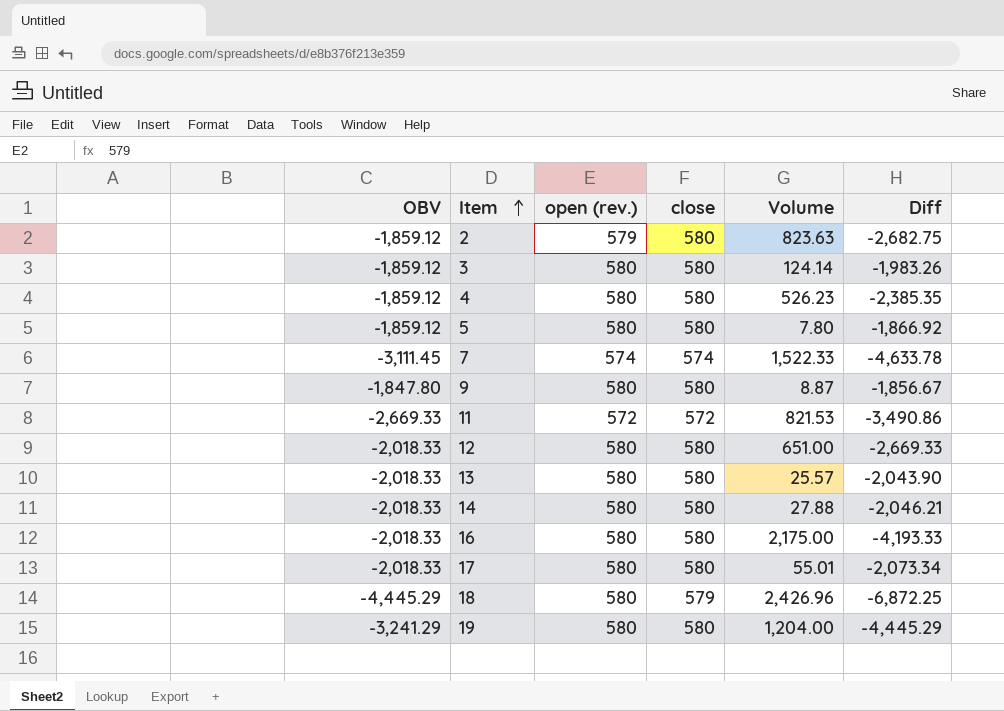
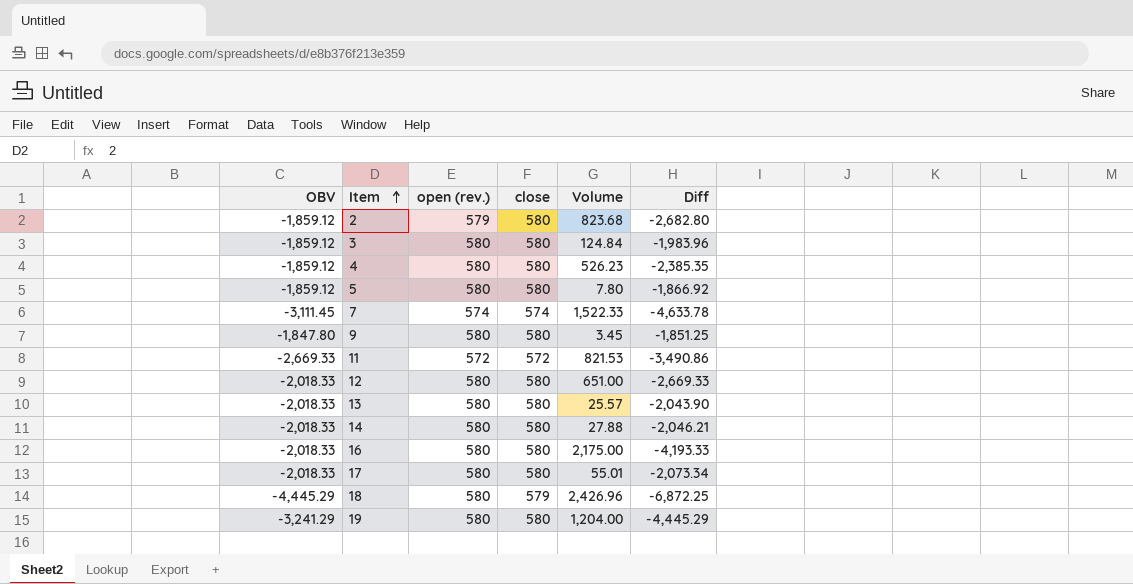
2 | Volume: 823.63 -> 823.68
2 | Diff: -2,682.75 -> -2,682.80
3 | Volume: 124.14 -> 124.84
3 | Diff: -1,983.26 -> -1,983.96
9 | Volume: 8.87 -> 3.45
9 | Diff: -1,856.67 -> -1,851.25

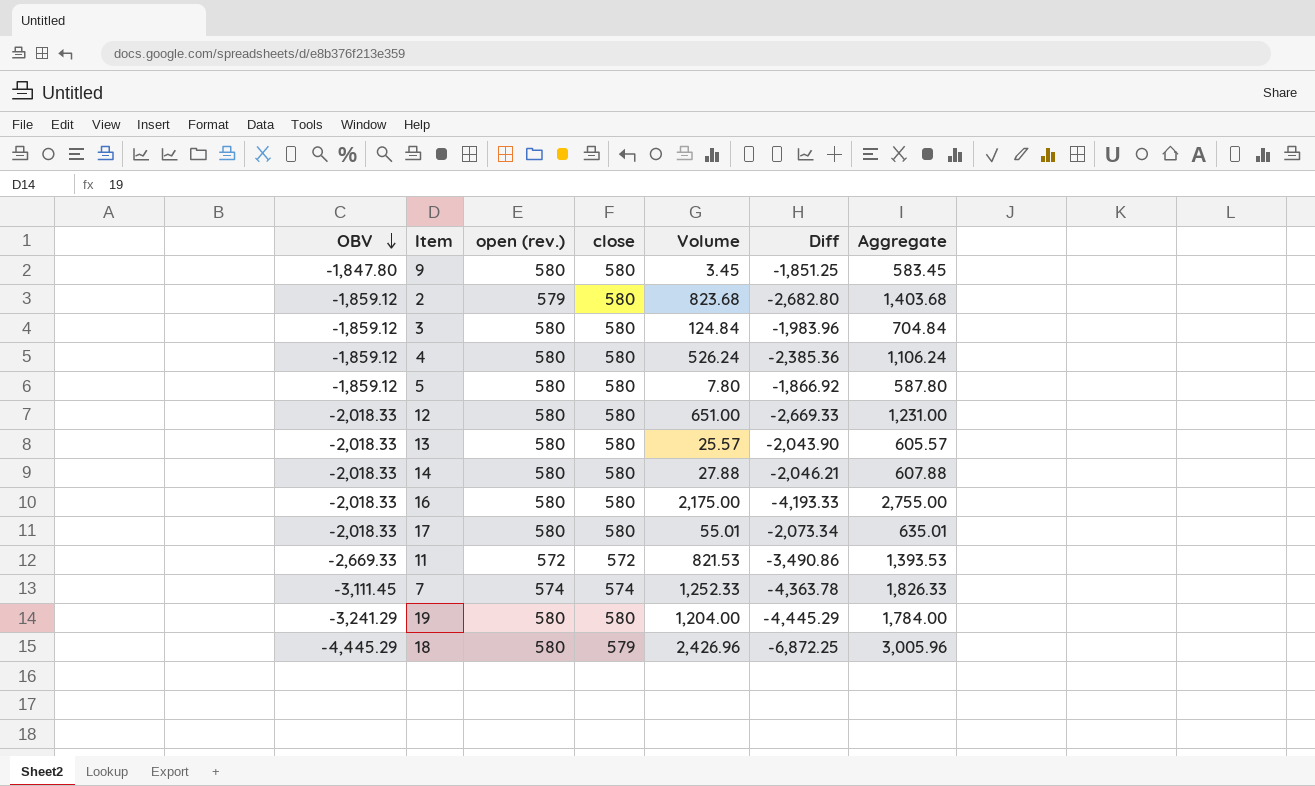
row order: Item ascending -> OBV descending
column Aggregate | formula: none -> [close] + [Volume]
4 | Volume: 526.23 -> 526.24
4 | Diff: -2,385.35 -> -2,385.36
7 | Volume: 1,522.33 -> 1,252.33
7 | Diff: -4,633.78 -> -4,363.78

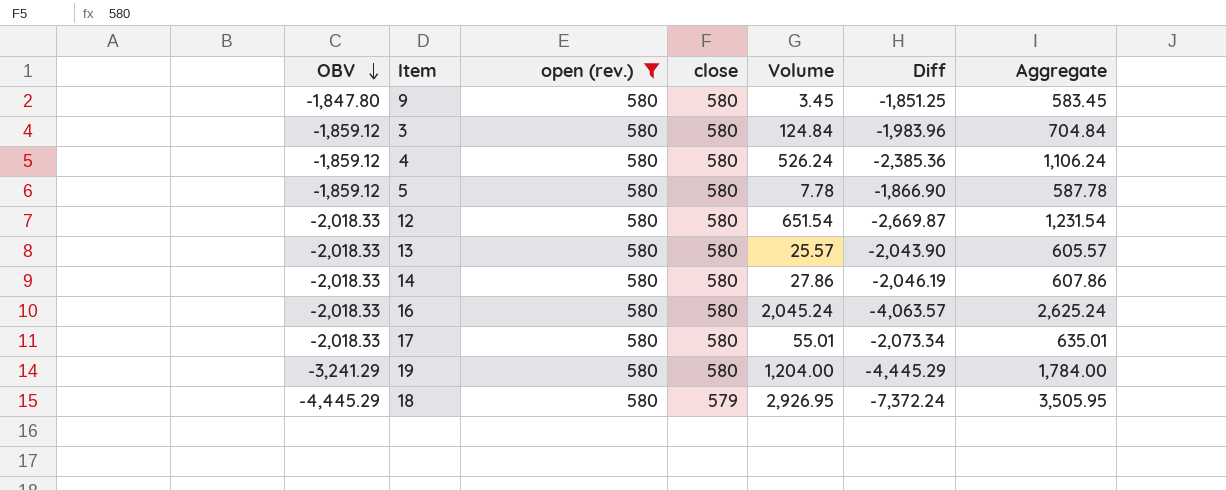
filter: none -> open (rev.) = 580
5 | Volume: 7.80 -> 7.78
5 | Diff: -1,866.92 -> -1,866.90
5 | Aggregate: 587.80 -> 587.78
12 | Volume: 651.00 -> 651.54
12 | Diff: -2,669.33 -> -2,669.87
12 | Aggregate: 1,231.00 -> 1,231.54
14 | Volume: 27.88 -> 27.86
14 | Diff: -2,046.21 -> -2,046.19
14 | Aggregate: 607.88 -> 607.86
16 | Volume: 2,175.00 -> 2,045.24
16 | Diff: -4,193.33 -> -4,063.57
16 | Aggregate: 2,755.00 -> 2,625.24
18 | Volume: 2,426.96 -> 2,926.95
18 | Diff: -6,872.25 -> -7,372.24
18 | Aggregate: 3,005.96 -> 3,505.95

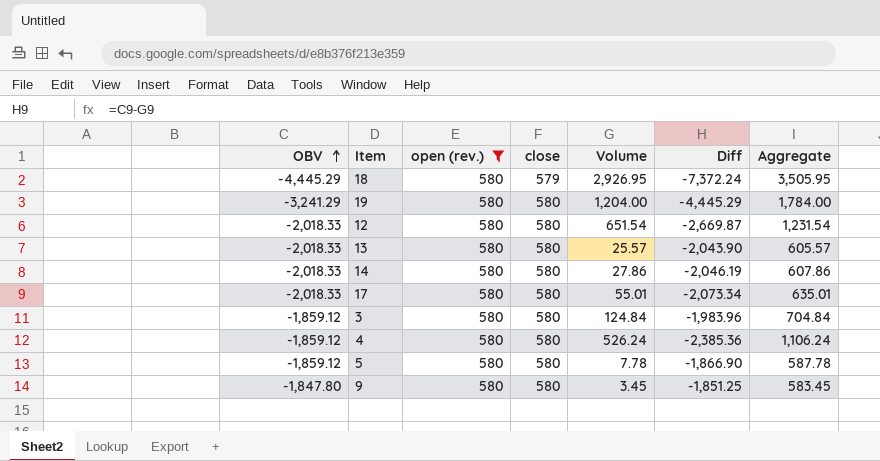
row order: OBV descending -> OBV ascending
row 16: -2,018.33 | 580 | 580 | 2,045.24 | -4,063.57 | 2,625.24 -> none

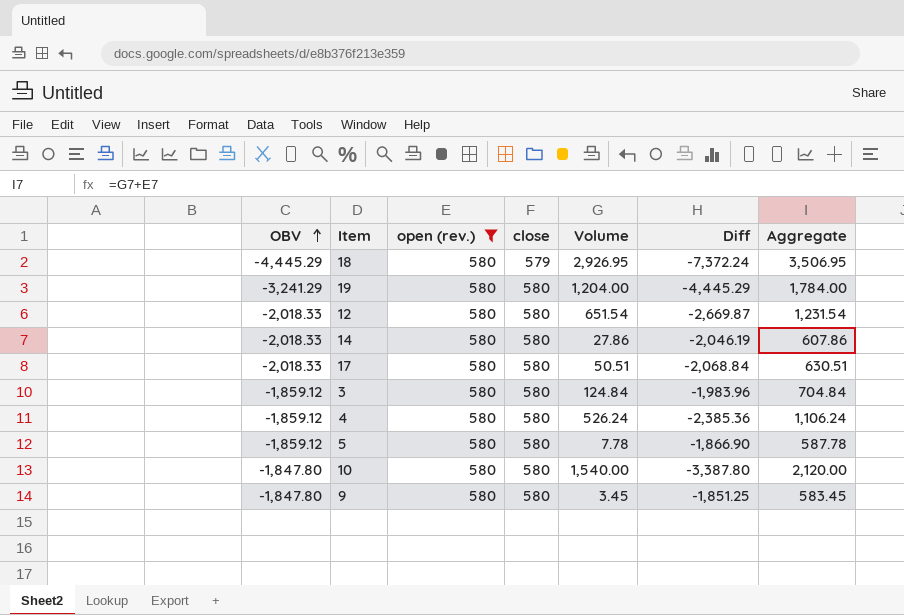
column Aggregate | formula: [close] + [Volume] -> [open (rev.)] + [Volume]
row 13: -2,018.33 | 580 | 580 | 25.57 | -2,043.90 | 605.57 -> none
17 | Volume: 55.01 -> 50.51
17 | Diff: -2,073.34 -> -2,068.84
row 10: none -> -1,847.80 | 580 | 580 | 1,540.00 | -3,387.80 | 2,120.00

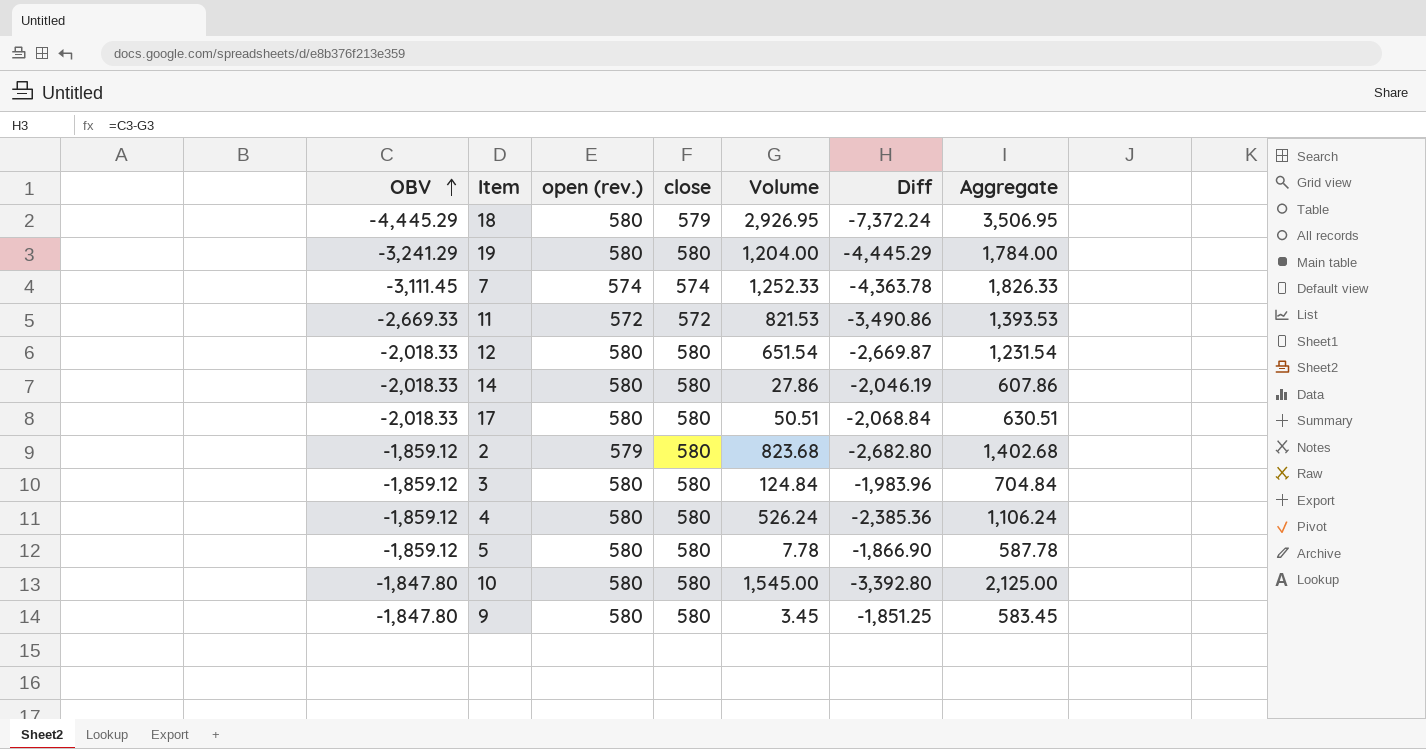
filter: open (rev.) = 580 -> none
10 | Volume: 1,540.00 -> 1,545.00
10 | Diff: -3,387.80 -> -3,392.80
10 | Aggregate: 2,120.00 -> 2,125.00

